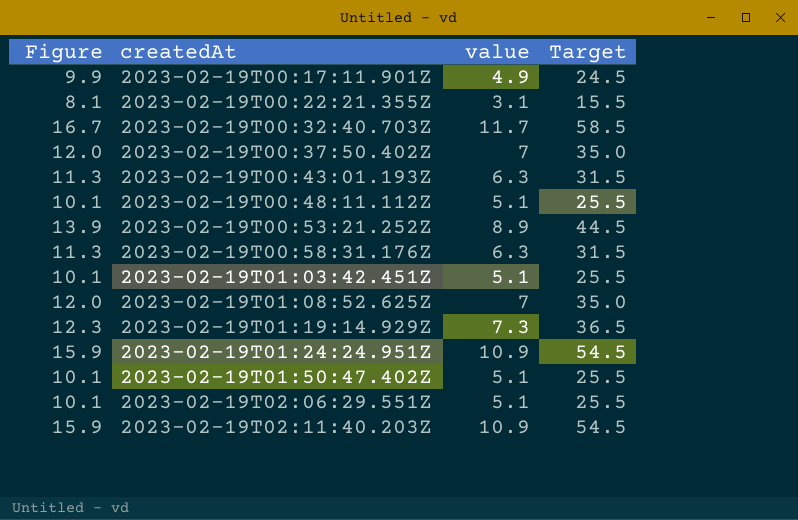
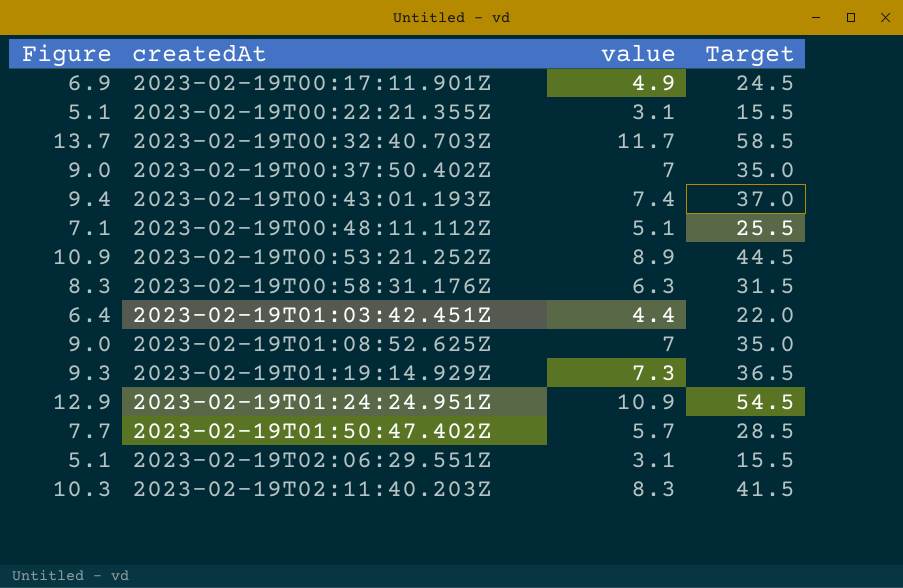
column Figure | formula: [value] + 5 -> [value] + 2
2023-02-19T00:43:01.193Z | value: 6.3 -> 7.4
2023-02-19T00:43:01.193Z | Target: 31.5 -> 37.0
2023-02-19T01:03:42.451Z | value: 5.1 -> 4.4
2023-02-19T01:03:42.451Z | Target: 25.5 -> 22.0
2023-02-19T01:50:47.402Z | value: 5.1 -> 5.7
2023-02-19T01:50:47.402Z | Target: 25.5 -> 28.5
2023-02-19T02:06:29.551Z | value: 5.1 -> 3.1
2023-02-19T02:06:29.551Z | Target: 25.5 -> 15.5
2023-02-19T02:11:40.203Z | value: 10.9 -> 8.3
2023-02-19T02:11:40.203Z | Target: 54.5 -> 41.5

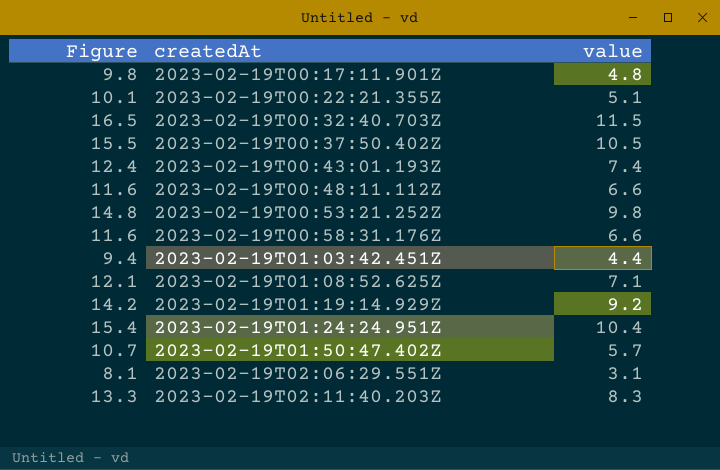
column Target | formula: [value] * 5 -> none
column Figure | formula: [value] + 2 -> [value] + 5
2023-02-19T00:17:11.901Z | value: 4.9 -> 4.8
2023-02-19T00:22:21.355Z | value: 3.1 -> 5.1
2023-02-19T00:32:40.703Z | value: 11.7 -> 11.5
2023-02-19T00:37:50.402Z | value: 7 -> 10.5
2023-02-19T00:48:11.112Z | value: 5.1 -> 6.6
2023-02-19T00:53:21.252Z | value: 8.9 -> 9.8
2023-02-19T00:58:31.176Z | value: 6.3 -> 6.6
2023-02-19T01:08:52.625Z | value: 7 -> 7.1
2023-02-19T01:19:14.929Z | value: 7.3 -> 9.2
2023-02-19T01:24:24.951Z | value: 10.9 -> 10.4

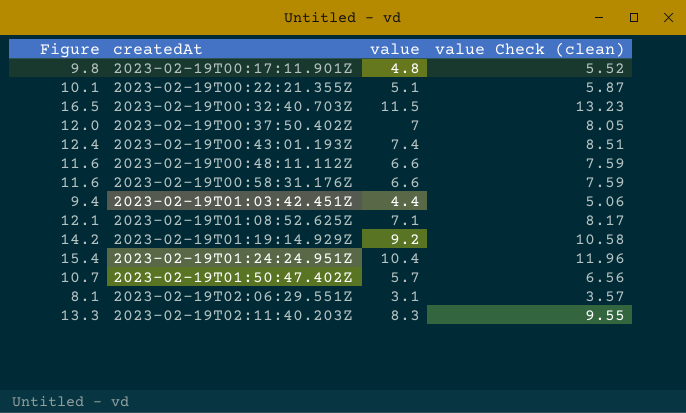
column value Check (clean) | formula: none -> [value] * 1.15
row 2023-02-19T00:53:21.252Z: 14.8 | 9.8 -> none
2023-02-19T00:37:50.402Z | Figure: 15.5 -> 12.0
2023-02-19T00:37:50.402Z | value: 10.5 -> 7

